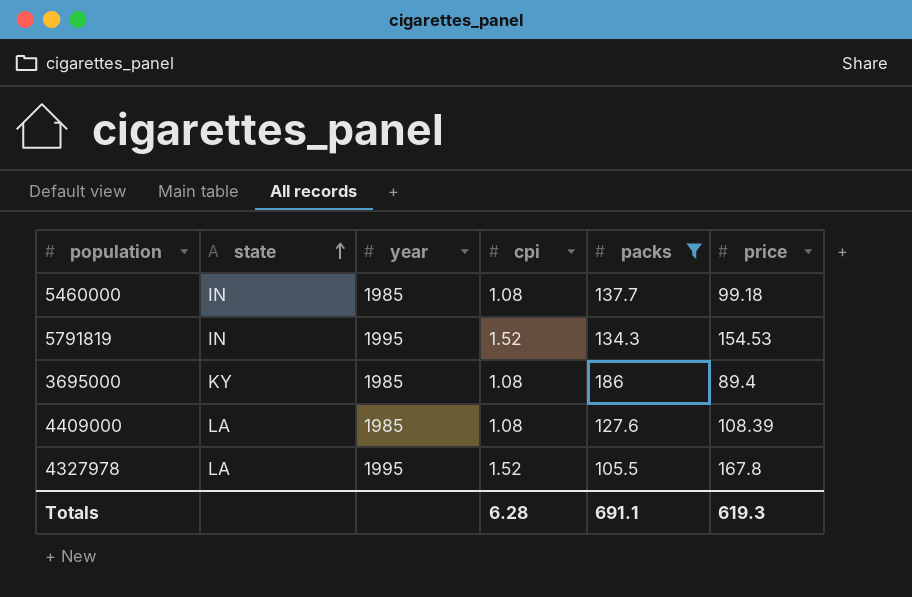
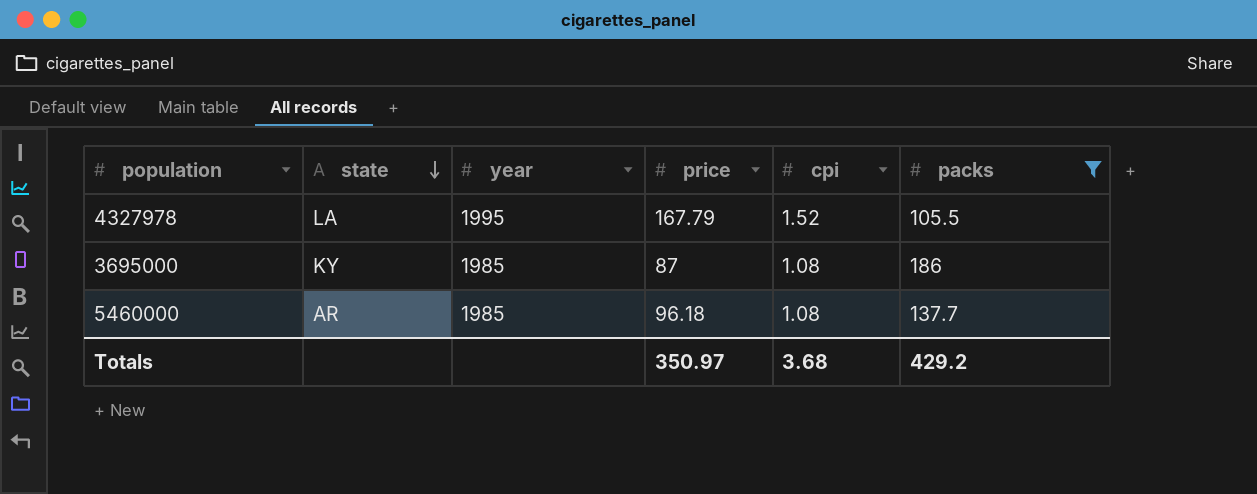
row order: state ascending -> state descending
column price | position: 6 -> 4
row 5791819: IN | 1995 | 1.52 | 134.3 | 154.53 -> none
row 4409000: LA | 1985 | 1.08 | 127.6 | 108.39 -> none
4327978 | price: 167.8 -> 167.79
3695000 | price: 89.4 -> 87
5460000 | state: IN -> AR
5460000 | price: 99.18 -> 96.18
Totals | price: 619.3 -> 350.97
Totals | cpi: 6.28 -> 3.68
Totals | packs: 691.1 -> 429.2

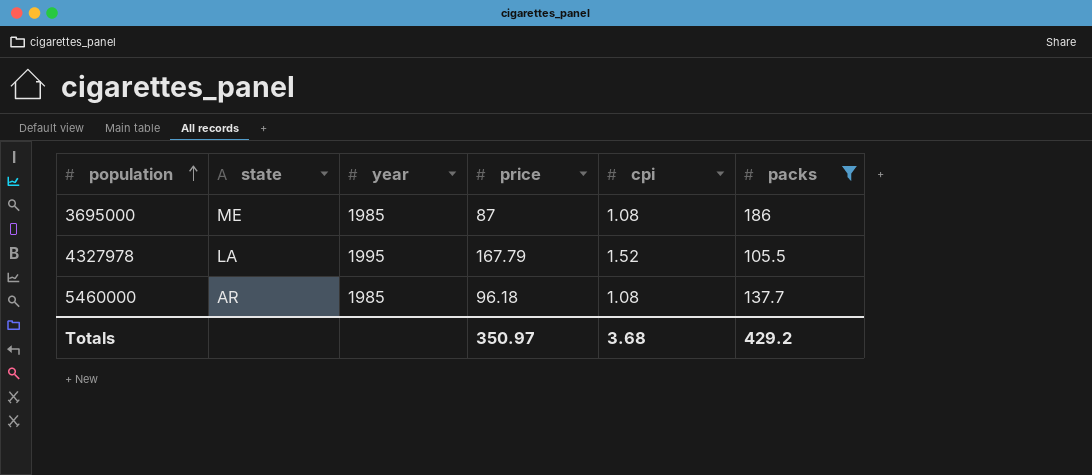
row order: state descending -> population ascending
3695000 | state: KY -> ME

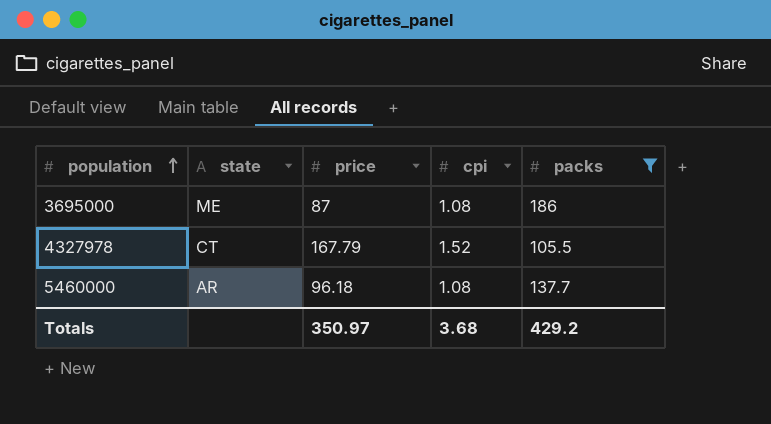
column year | position: 3 -> none
4327978 | state: LA -> CT

